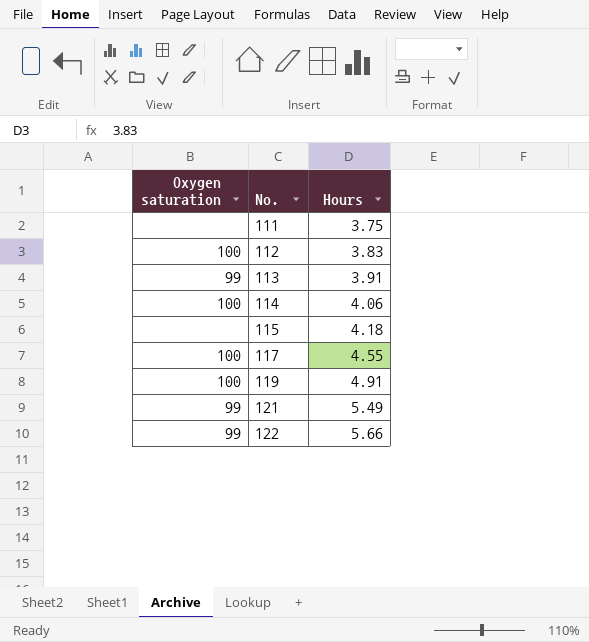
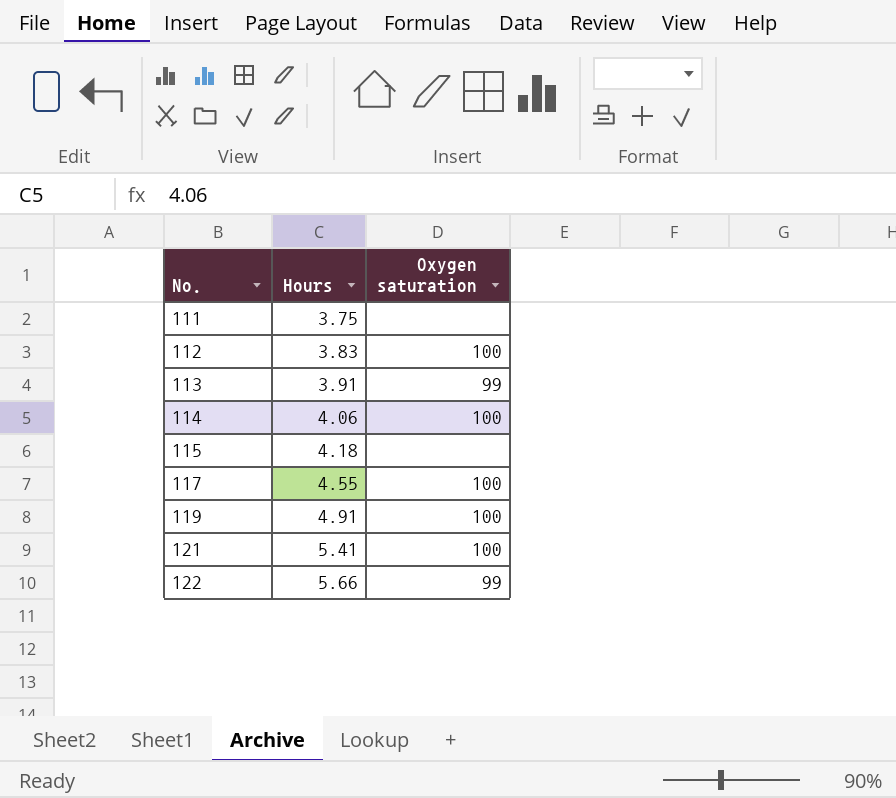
column Oxygen saturation | position: 1 -> 3
121 | Hours: 5.49 -> 5.41
121 | Oxygen saturation: 99 -> 100

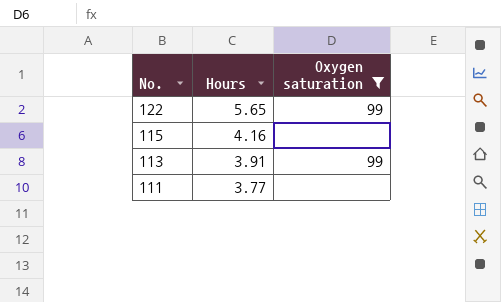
filter: none -> Oxygen saturation != 100
row order: No. ascending -> No. descending
122 | Hours: 5.66 -> 5.65
115 | Hours: 4.18 -> 4.16
111 | Hours: 3.75 -> 3.77

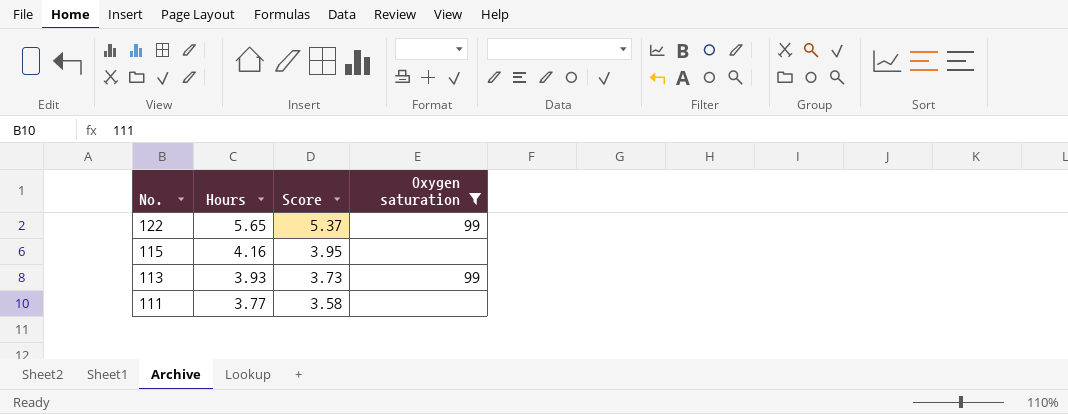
column Score | formula: none -> [Hours] * 0.95
113 | Hours: 3.91 -> 3.93

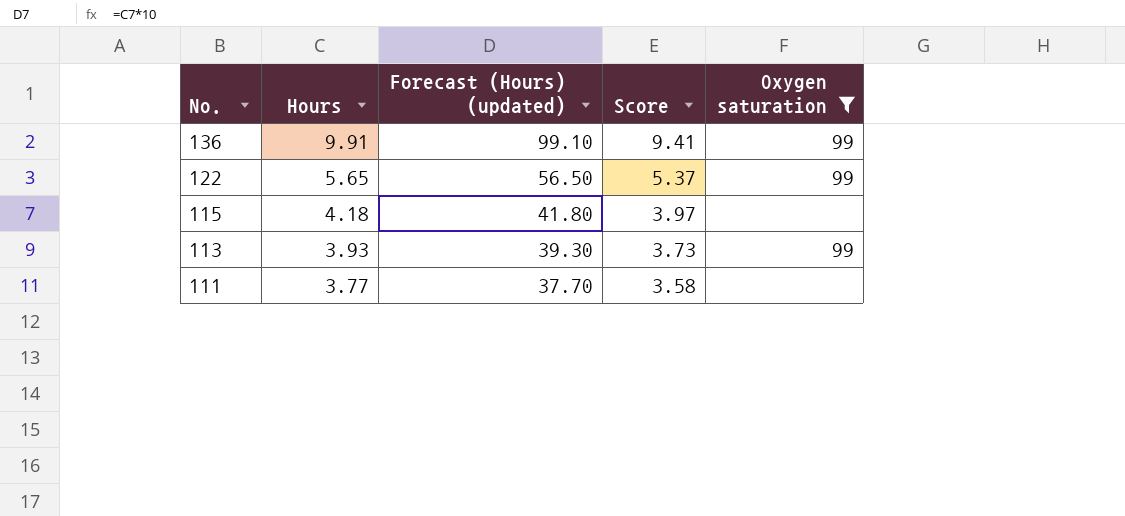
column Forecast (Hours) (updated) | formula: none -> [Hours] * 10
row 136: none -> 9.91 | 99.10 | 9.41 | 99
115 | Hours: 4.16 -> 4.18
115 | Score: 3.95 -> 3.97

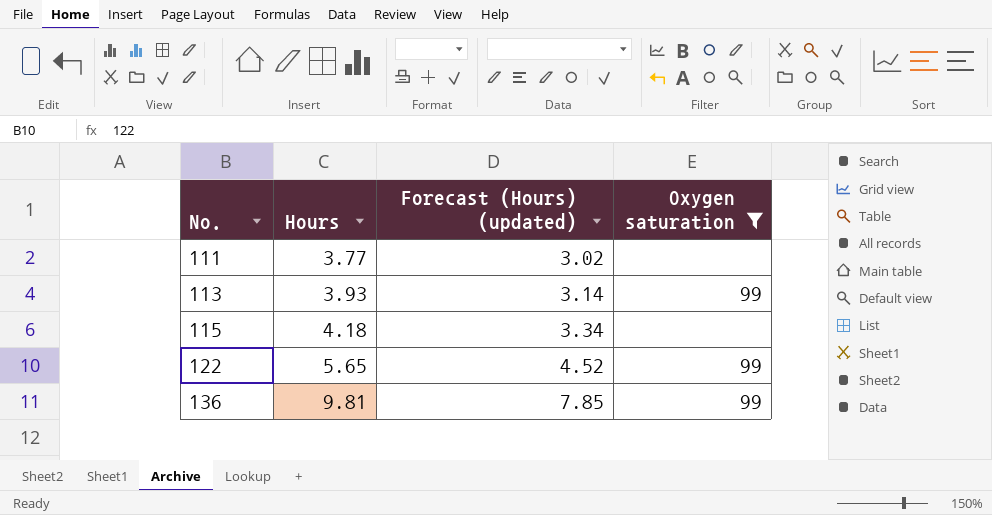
row order: No. descending -> No. ascending
column Score | formula: [Hours] * 0.95 -> none
column Forecast (Hours) (updated) | formula: [Hours] * 10 -> [Hours] * 0.8
136 | Hours: 9.91 -> 9.81

